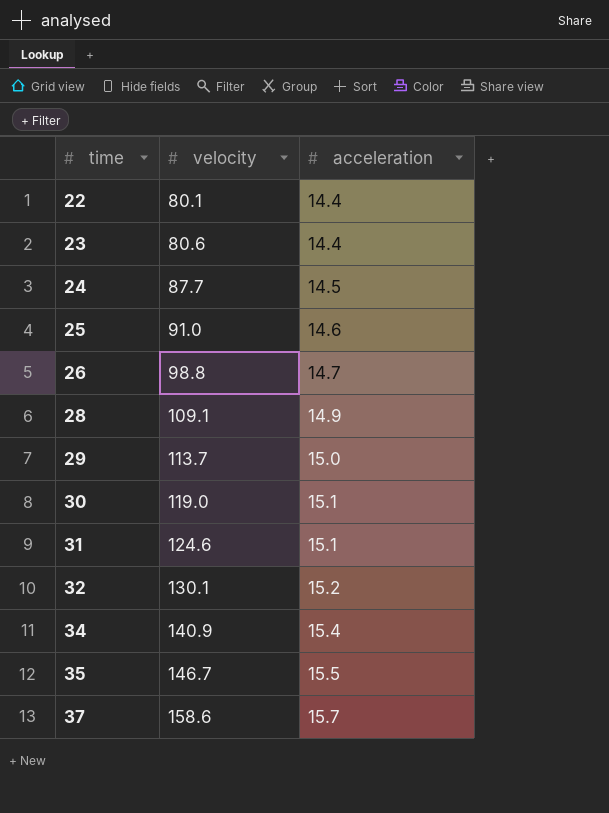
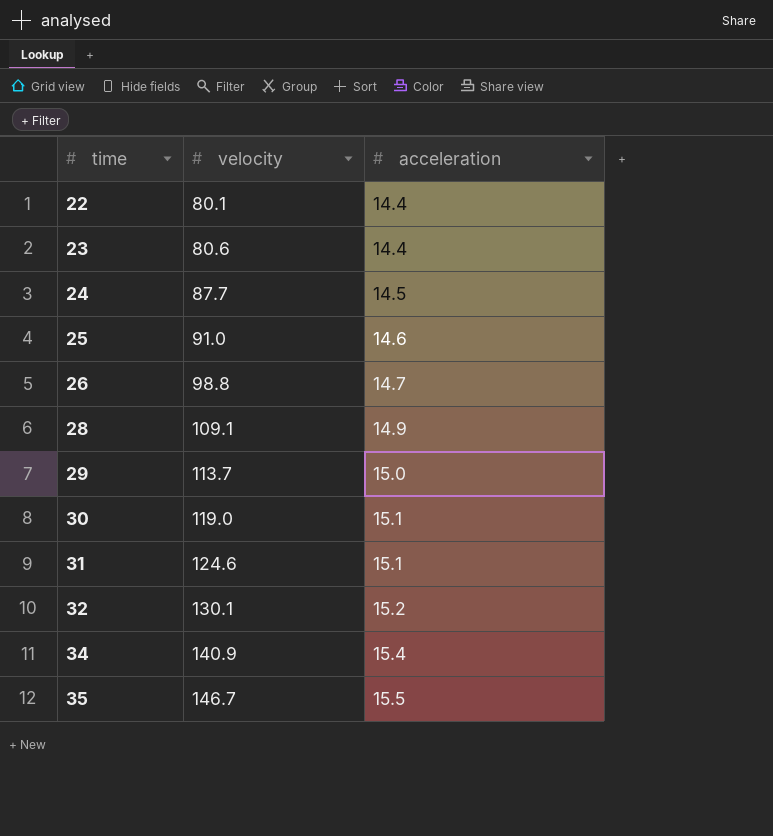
row 37: 158.6 | 15.7 -> none

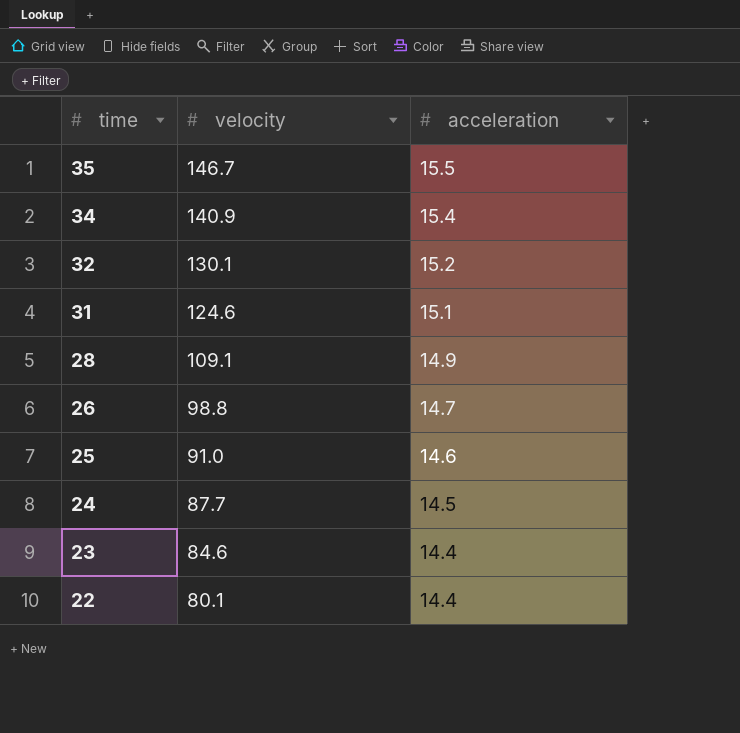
row order: time ascending -> time descending
row 29: 113.7 | 15.0 -> none
row 30: 119.0 | 15.1 -> none
23 | velocity: 80.6 -> 84.6

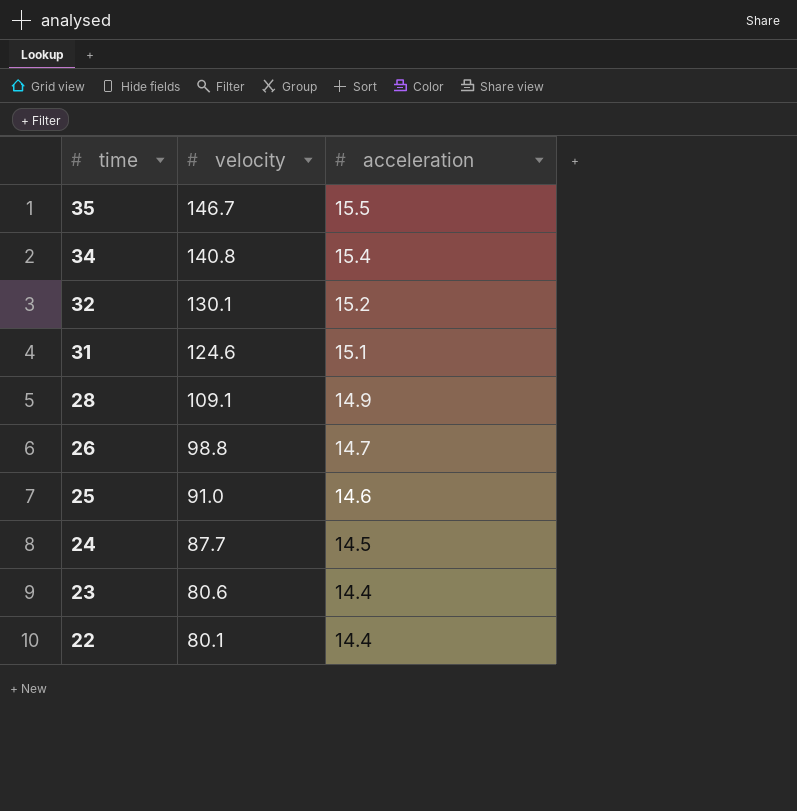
34 | velocity: 140.9 -> 140.8
23 | velocity: 84.6 -> 80.6

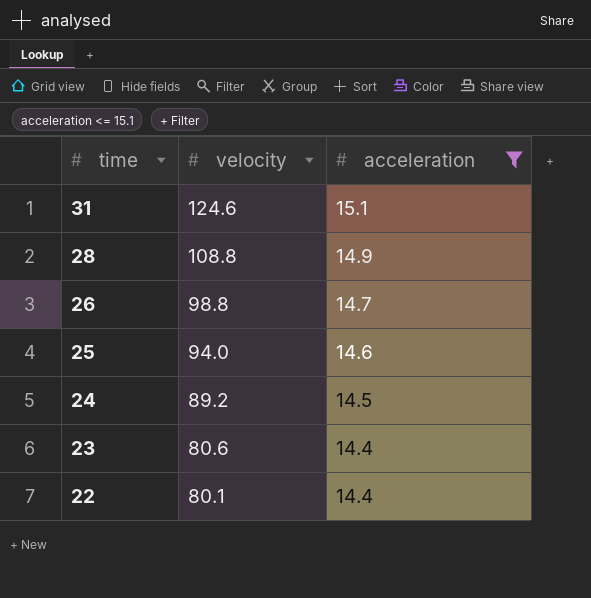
filter: none -> acceleration <= 15.1
28 | velocity: 109.1 -> 108.8
25 | velocity: 91.0 -> 94.0
24 | velocity: 87.7 -> 89.2

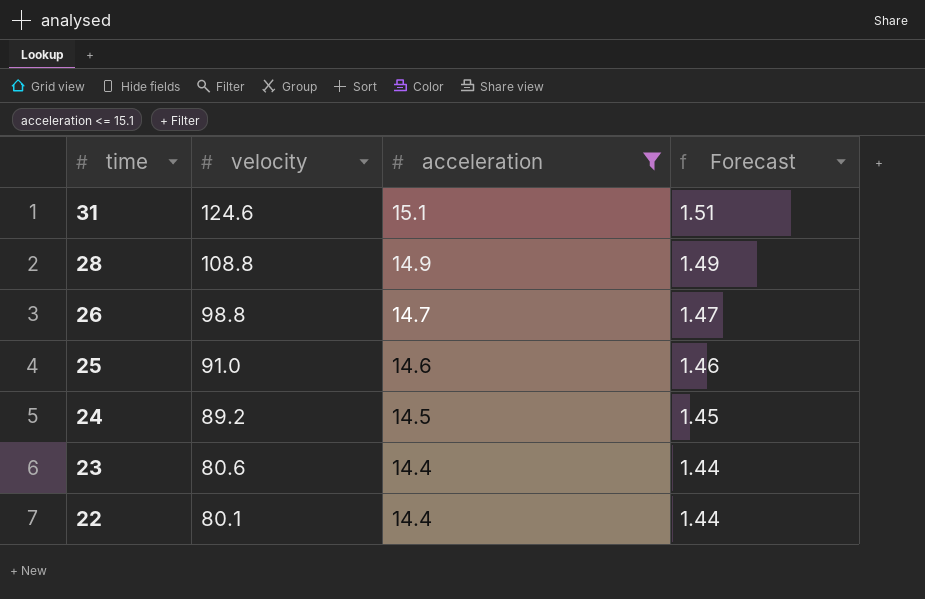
column Forecast | formula: none -> [acceleration] * 0.1
25 | velocity: 94.0 -> 91.0

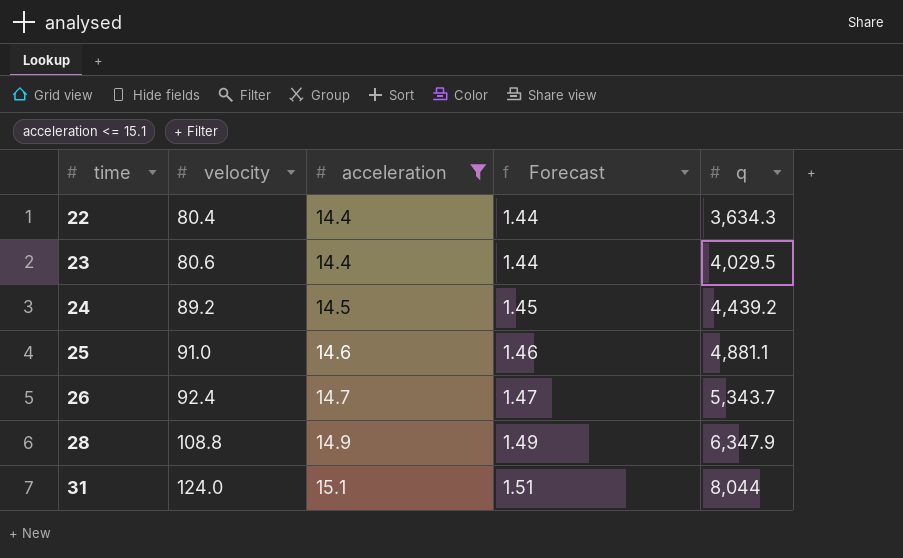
row order: time descending -> time ascending
column q | position: none -> 5
22 | velocity: 80.1 -> 80.4
26 | velocity: 98.8 -> 92.4
31 | velocity: 124.6 -> 124.0

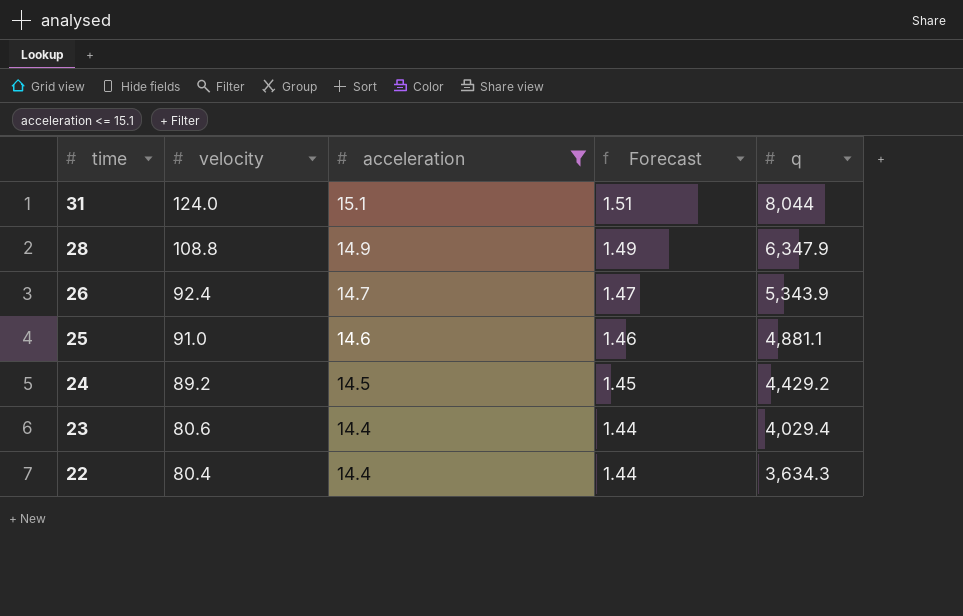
row order: time ascending -> time descending
26 | q: 5,343.7 -> 5,343.9
24 | q: 4,439.2 -> 4,429.2
23 | q: 4,029.5 -> 4,029.4

